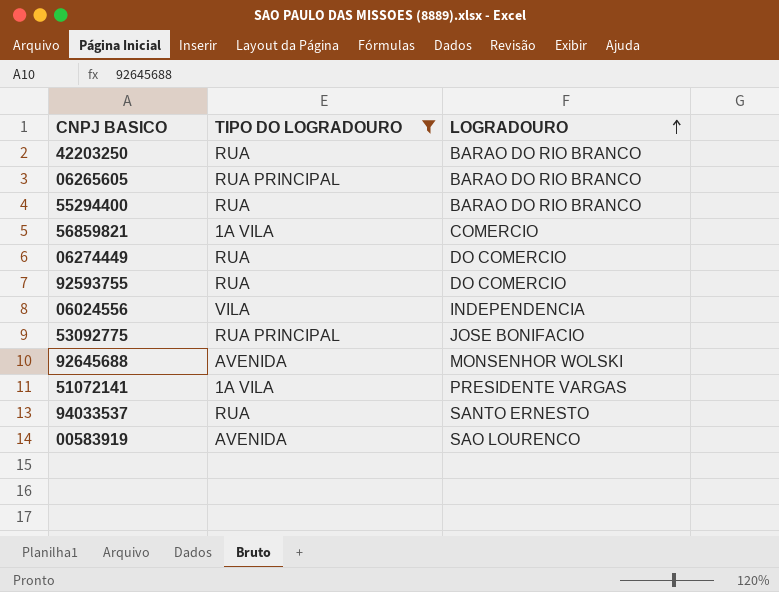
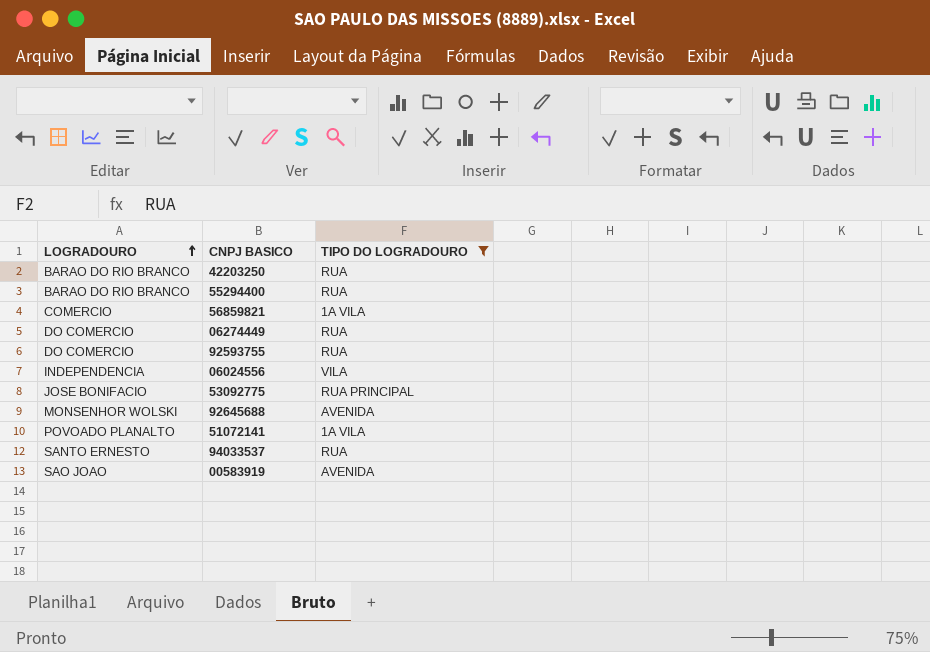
column LOGRADOURO | position: 3 -> 1
row 06265605: RUA PRINCIPAL | BARAO DO RIO BRANCO -> none
51072141 | LOGRADOURO: PRESIDENTE VARGAS -> POVOADO PLANALTO
00583919 | LOGRADOURO: SAO LOURENCO -> SAO JOAO

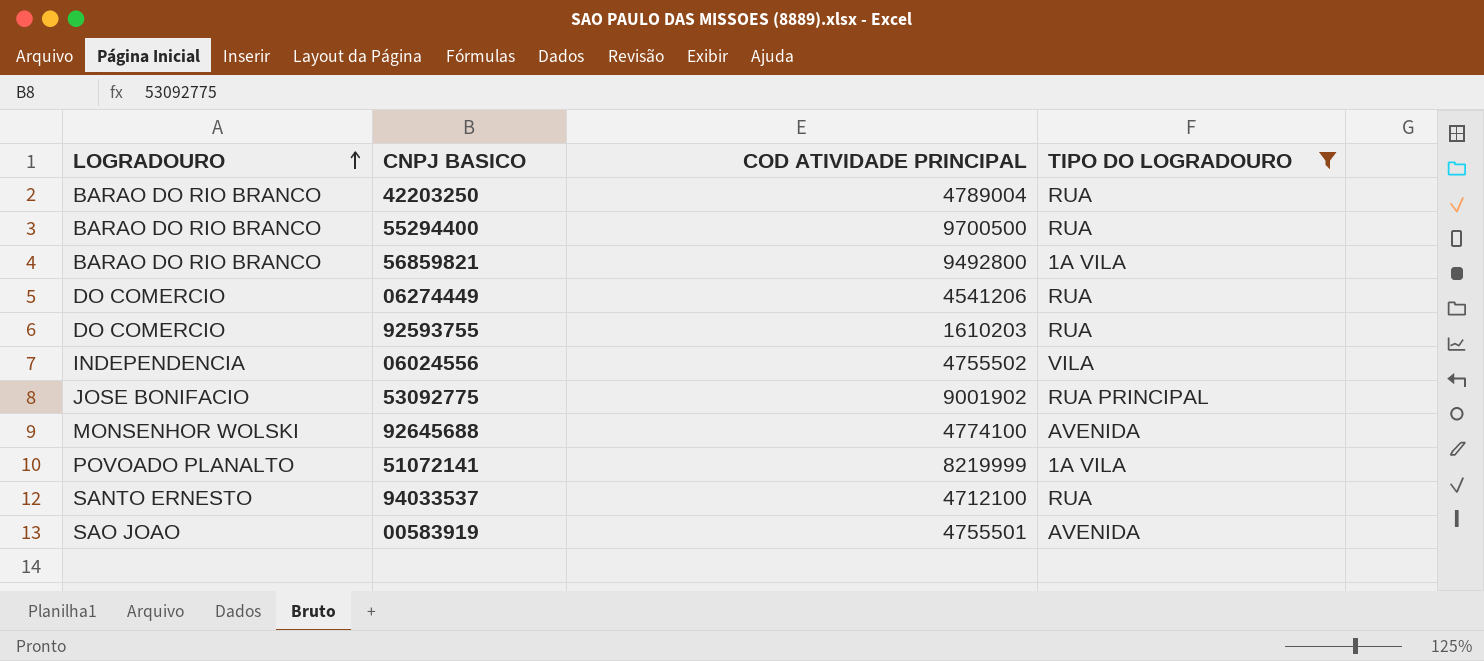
column COD ATIVIDADE PRINCIPAL | position: none -> 3
56859821 | LOGRADOURO: COMERCIO -> BARAO DO RIO BRANCO

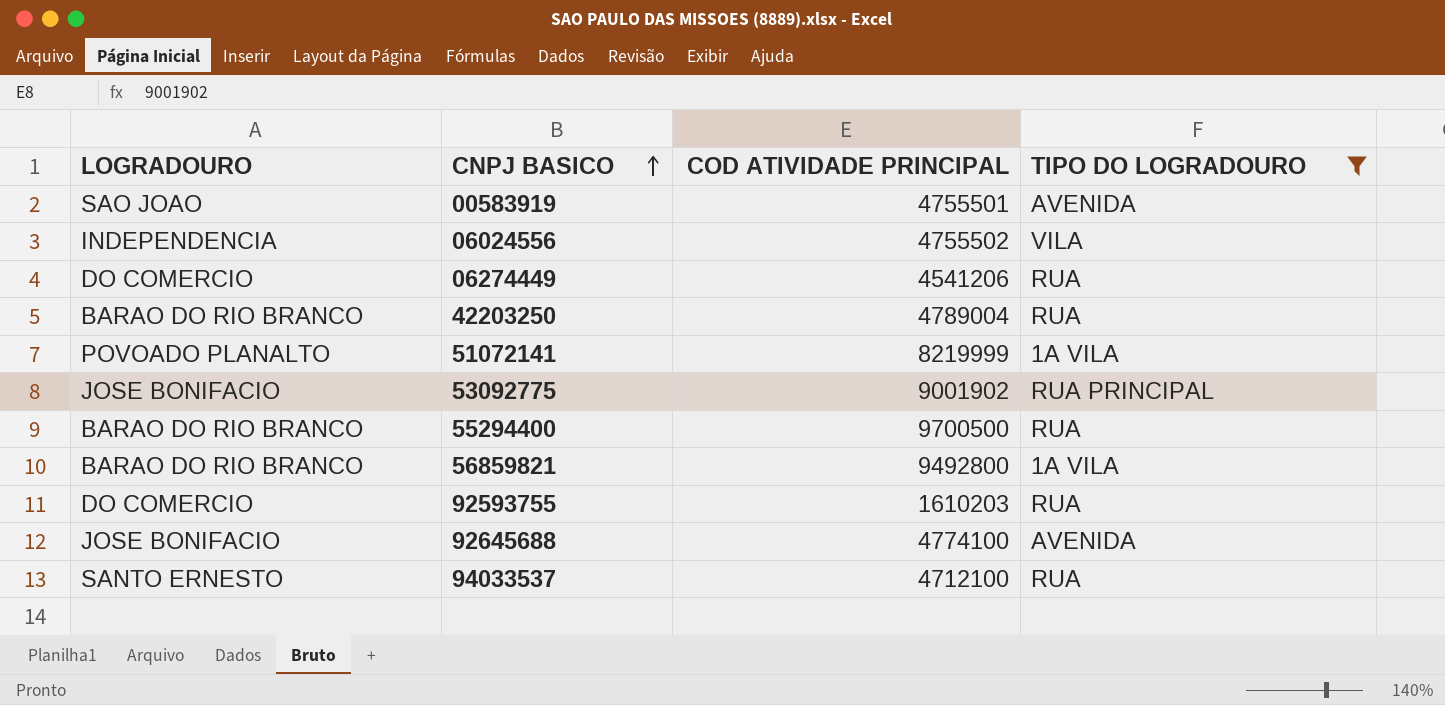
row order: LOGRADOURO ascending -> CNPJ BASICO ascending
92645688 | LOGRADOURO: MONSENHOR WOLSKI -> JOSE BONIFACIO

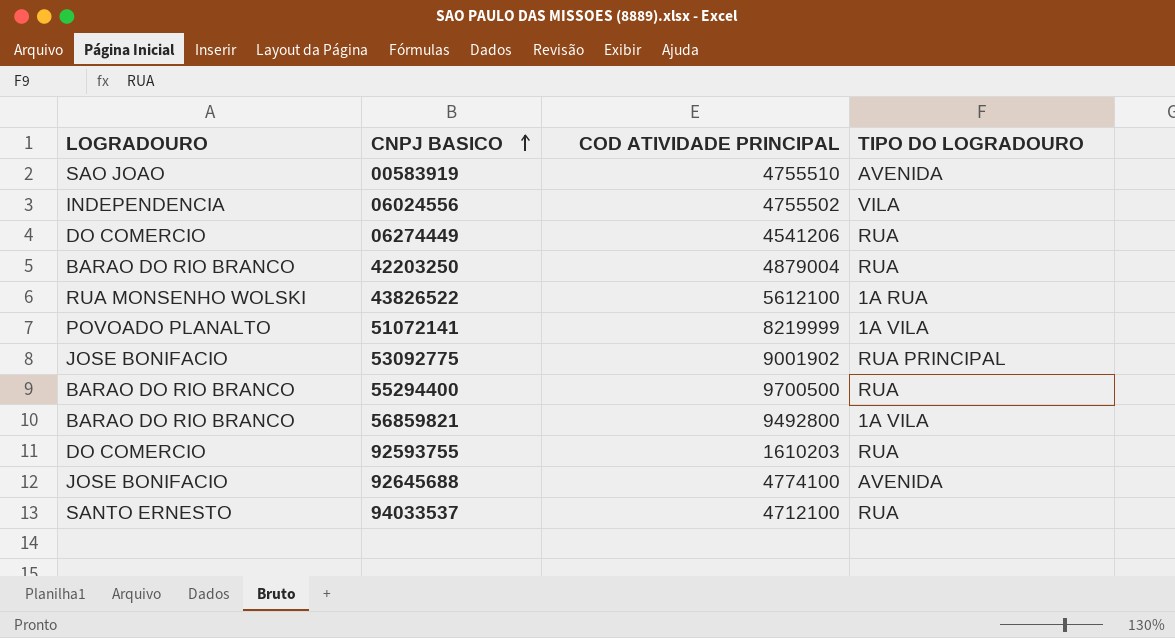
filter: TIPO DO LOGRADOURO != 1A RUA -> none
00583919 | COD ATIVIDADE PRINCIPAL: 4755501 -> 4755510
42203250 | COD ATIVIDADE PRINCIPAL: 4789004 -> 4879004

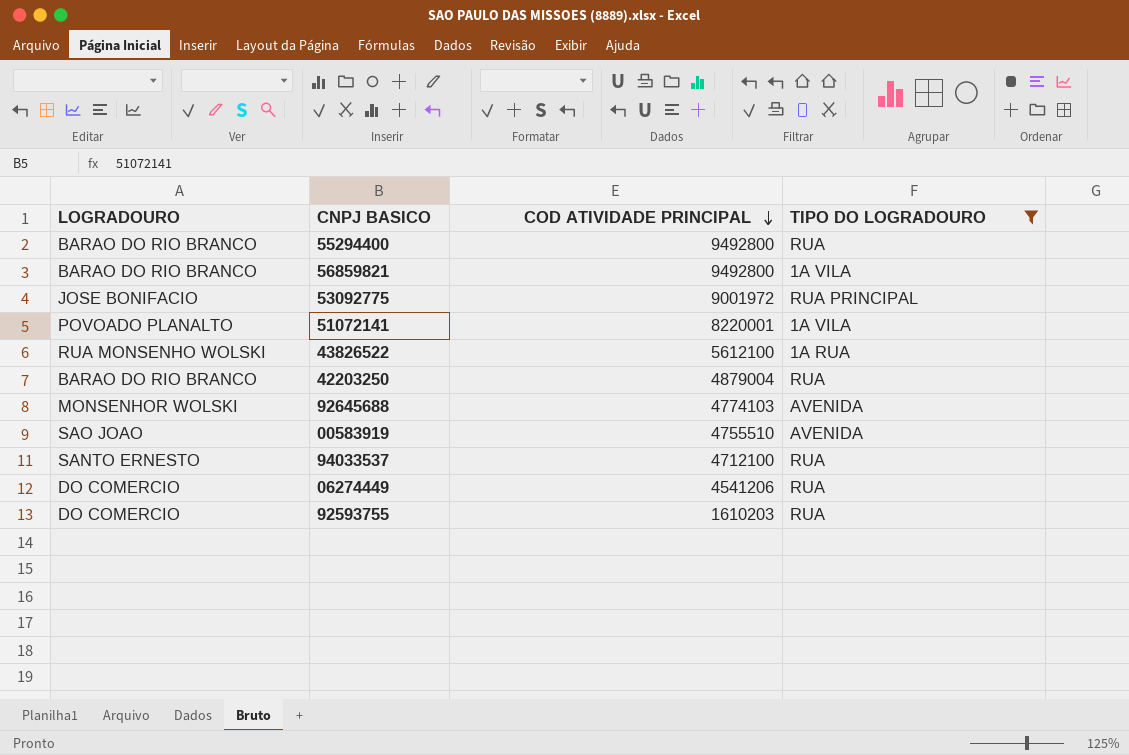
filter: none -> TIPO DO LOGRADOURO != VILA
row order: CNPJ BASICO ascending -> COD ATIVIDADE PRINCIPAL descending
55294400 | COD ATIVIDADE PRINCIPAL: 9700500 -> 9492800
53092775 | COD ATIVIDADE PRINCIPAL: 9001902 -> 9001972
51072141 | COD ATIVIDADE PRINCIPAL: 8219999 -> 8220001
92645688 | LOGRADOURO: JOSE BONIFACIO -> MONSENHOR WOLSKI
92645688 | COD ATIVIDADE PRINCIPAL: 4774100 -> 4774103

